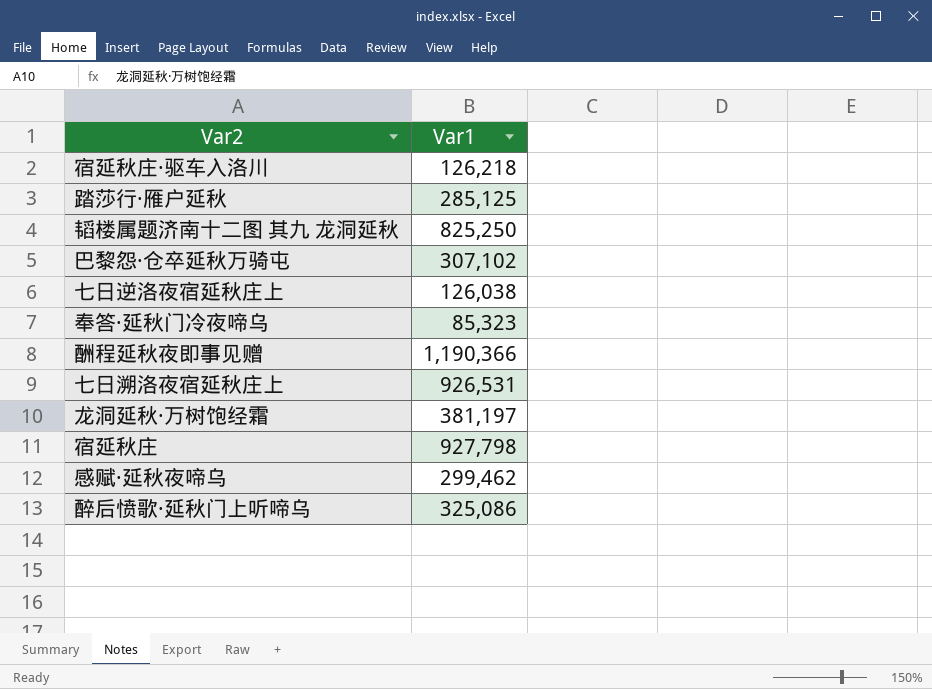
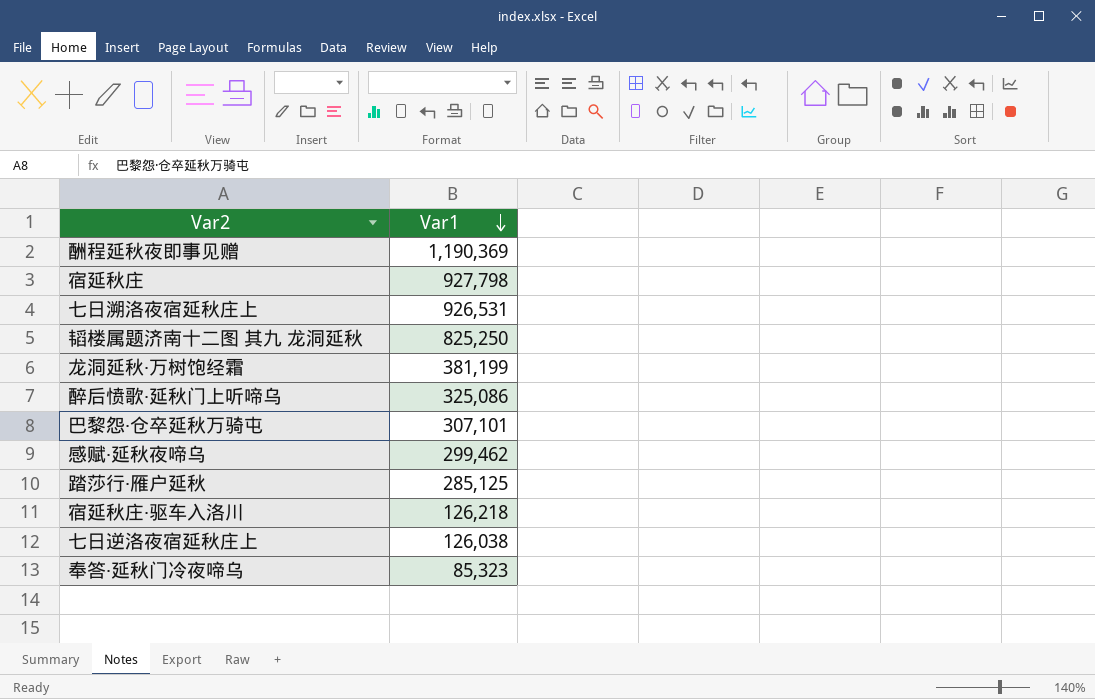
row order: none -> Var1 descending
酬程延秋夜即事见赠 | Var1: 1,190,366 -> 1,190,369
龙洞延秋·万树饱经霜 | Var1: 381,197 -> 381,199
巴黎怨·仓卒延秋万骑屯 | Var1: 307,102 -> 307,101

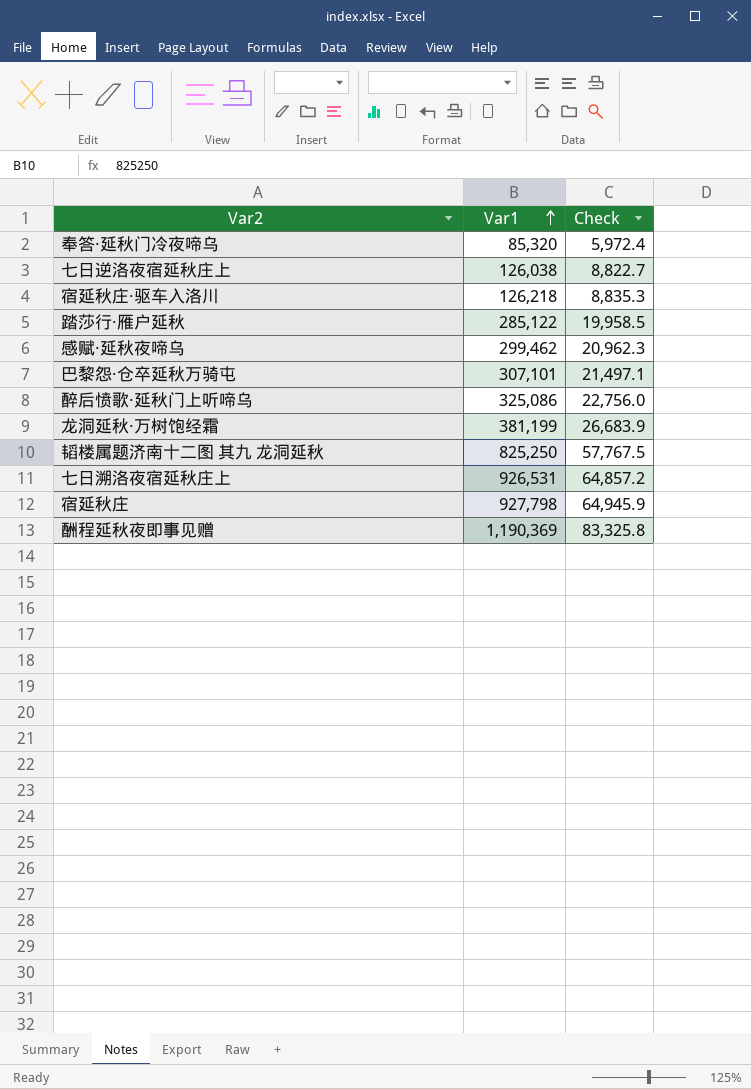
row order: Var1 descending -> Var1 ascending
column Check | formula: none -> [Var1] * 0.07
奉答·延秋门冷夜啼乌 | Var1: 85,323 -> 85,320
踏莎行·雁户延秋 | Var1: 285,125 -> 285,122

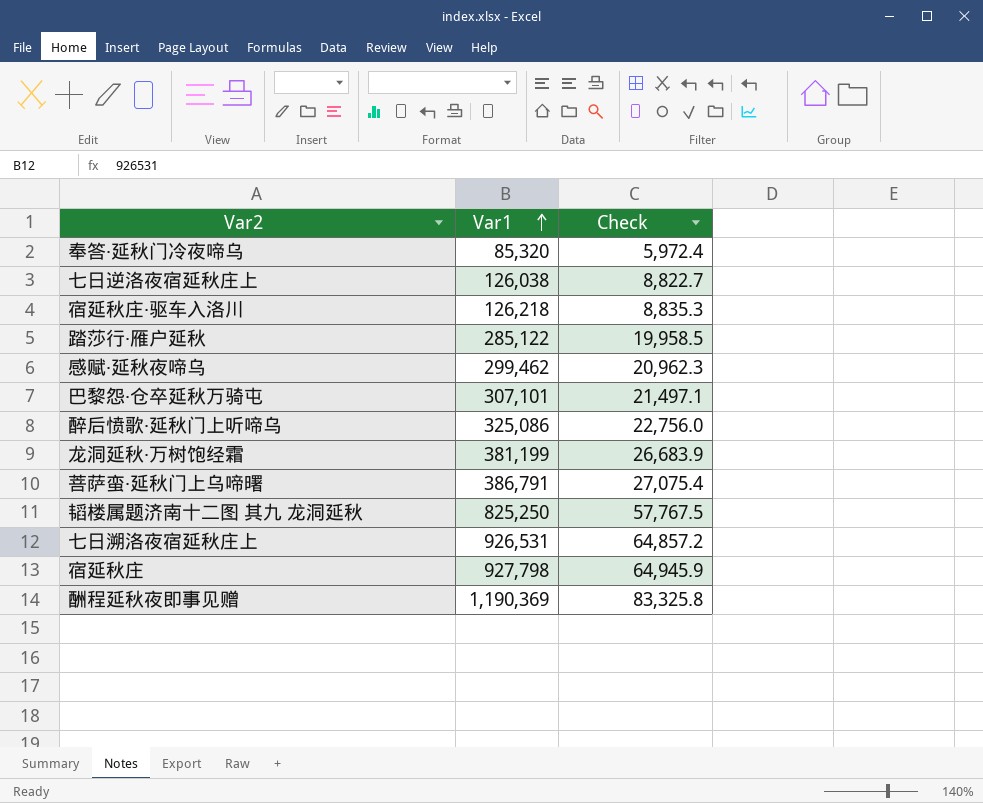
row 菩萨蛮·延秋门上乌啼曙: none -> 386,791 | 27,075.4

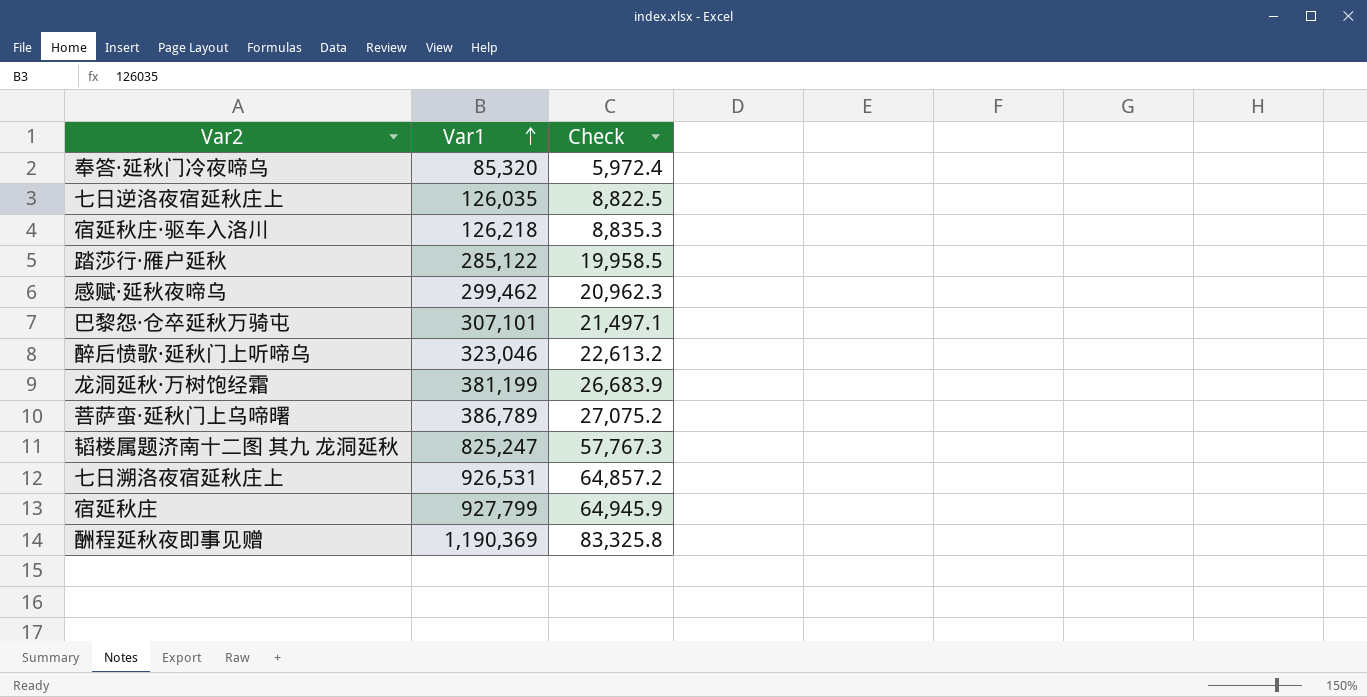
七日逆洛夜宿延秋庄上 | Var1: 126,038 -> 126,035
七日逆洛夜宿延秋庄上 | Check: 8,822.7 -> 8,822.5
醉后愤歌·延秋门上听啼乌 | Var1: 325,086 -> 323,046
醉后愤歌·延秋门上听啼乌 | Check: 22,756.0 -> 22,613.2
菩萨蛮·延秋门上乌啼曙 | Var1: 386,791 -> 386,789
菩萨蛮·延秋门上乌啼曙 | Check: 27,075.4 -> 27,075.2
韬楼属题济南十二图 其九 龙洞延秋 | Var1: 825,250 -> 825,247
韬楼属题济南十二图 其九 龙洞延秋 | Check: 57,767.5 -> 57,767.3
宿延秋庄 | Var1: 927,798 -> 927,799

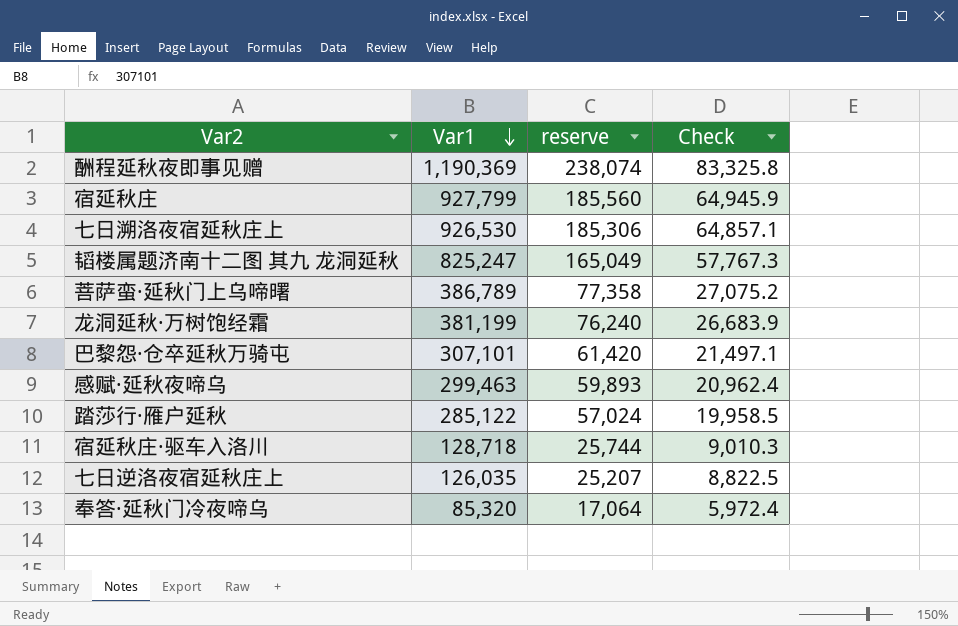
row order: Var1 ascending -> Var1 descending
column reserve | formula: none -> [Var1] * 0.2
row 醉后愤歌·延秋门上听啼乌: 323,046 | 22,613.2 -> none
七日溯洛夜宿延秋庄上 | Var1: 926,531 -> 926,530
七日溯洛夜宿延秋庄上 | Check: 64,857.2 -> 64,857.1
感赋·延秋夜啼乌 | Var1: 299,462 -> 299,463
感赋·延秋夜啼乌 | Check: 20,962.3 -> 20,962.4
宿延秋庄·驱车入洛川 | Var1: 126,218 -> 128,718
宿延秋庄·驱车入洛川 | Check: 8,835.3 -> 9,010.3

